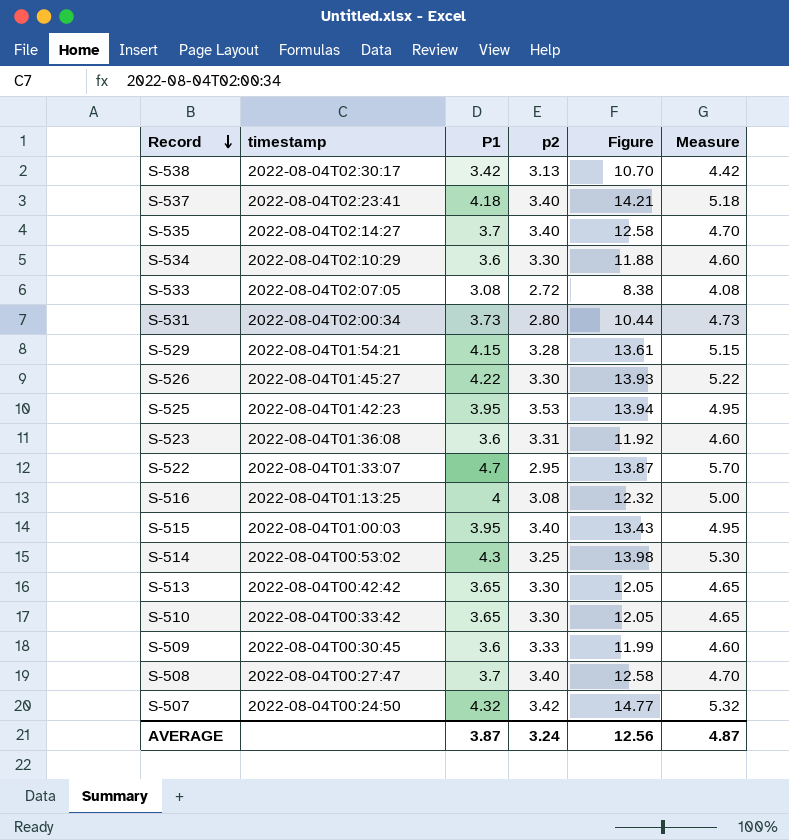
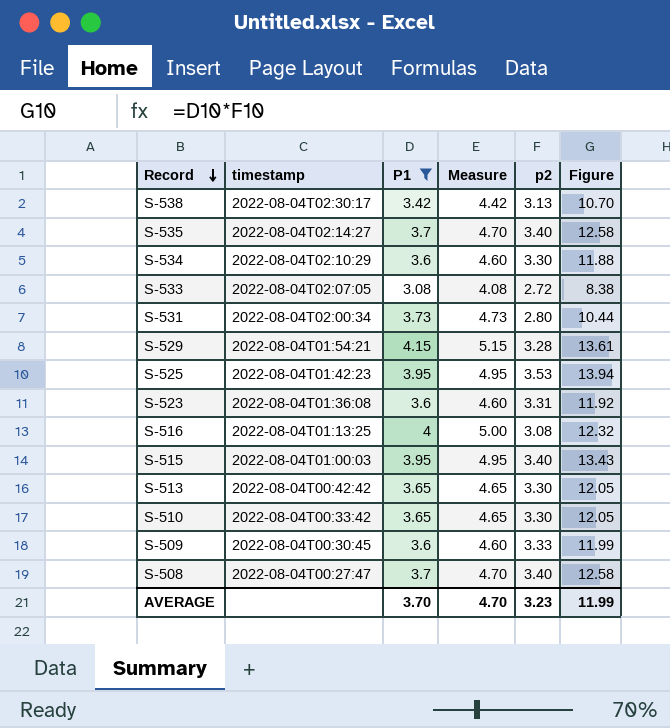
filter: none -> P1 <= 4.15
column Measure | position: 6 -> 4
AVERAGE | P1: 3.87 -> 3.70
AVERAGE | Measure: 4.87 -> 4.70
AVERAGE | p2: 3.24 -> 3.23
AVERAGE | Figure: 12.56 -> 11.99

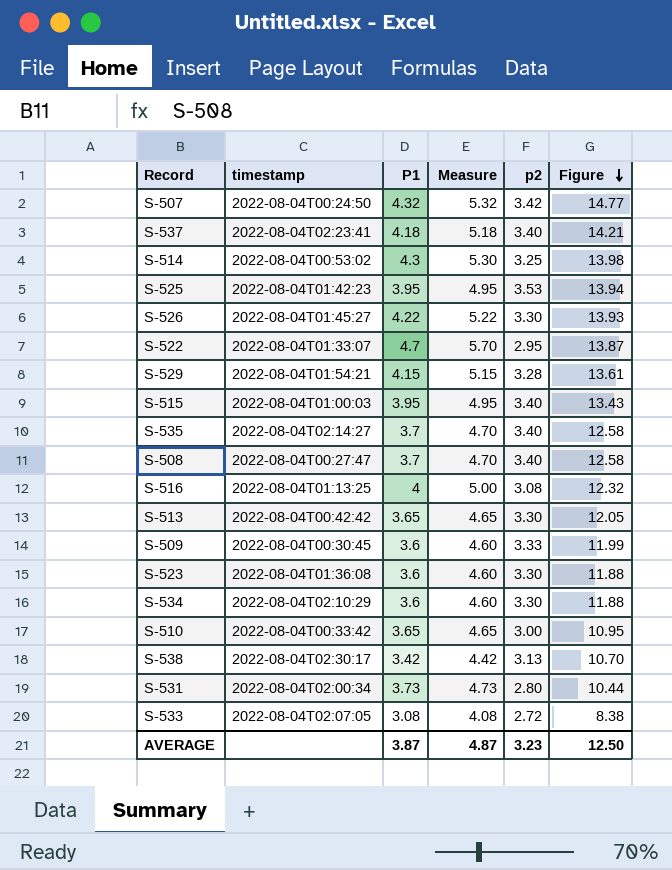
filter: P1 <= 4.15 -> none
row order: Record descending -> Figure descending
S-523 | p2: 3.31 -> 3.30
S-523 | Figure: 11.92 -> 11.88
S-510 | p2: 3.30 -> 3.00
S-510 | Figure: 12.05 -> 10.95
AVERAGE | P1: 3.70 -> 3.87
AVERAGE | Measure: 4.70 -> 4.87
AVERAGE | Figure: 11.99 -> 12.50

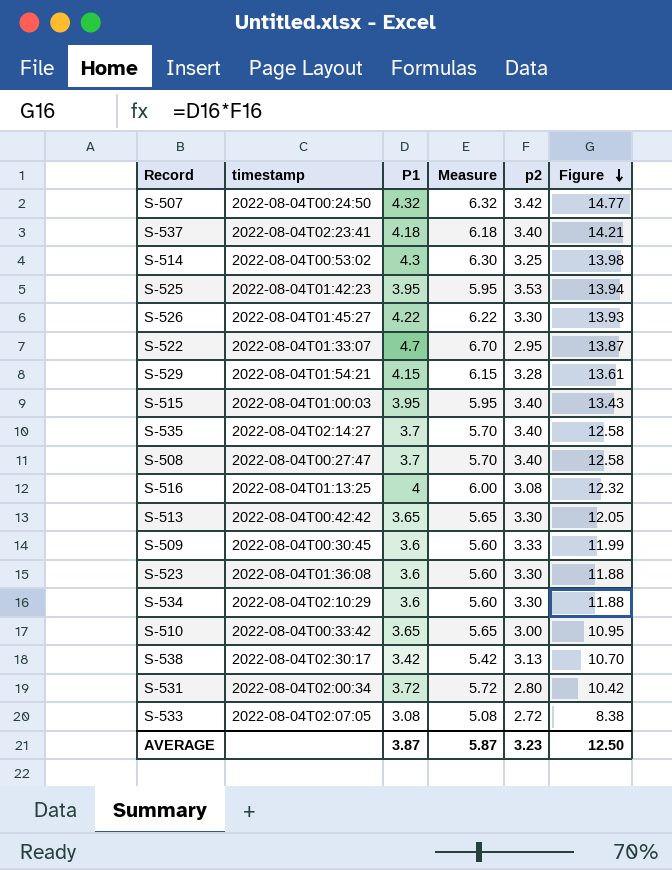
column Measure | formula: [P1] + 1 -> [P1] + 2
S-531 | P1: 3.73 -> 3.72
S-531 | Figure: 10.44 -> 10.42
AVERAGE | Measure: 4.87 -> 5.87

